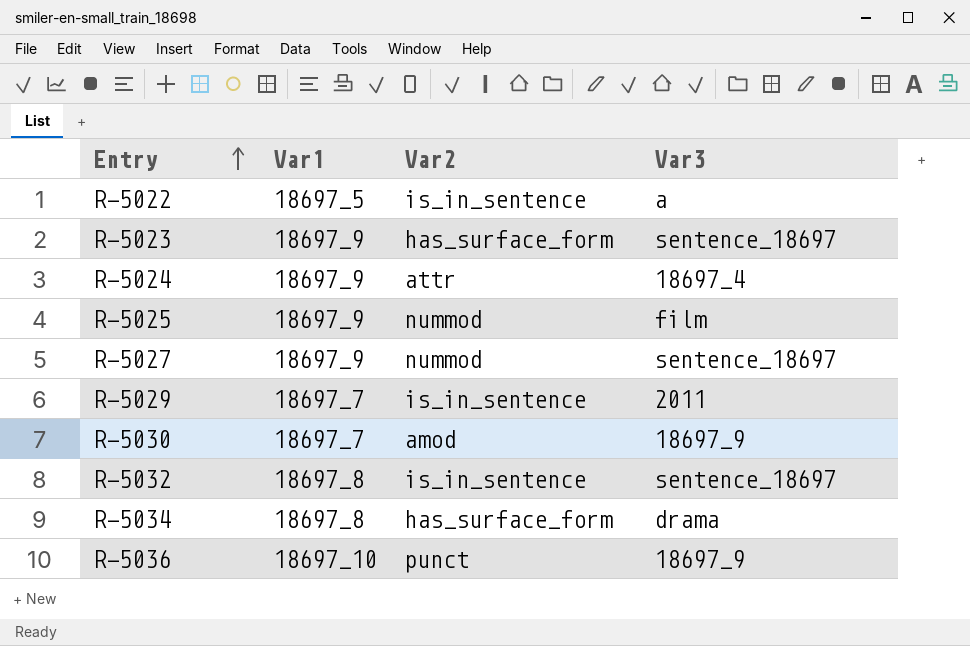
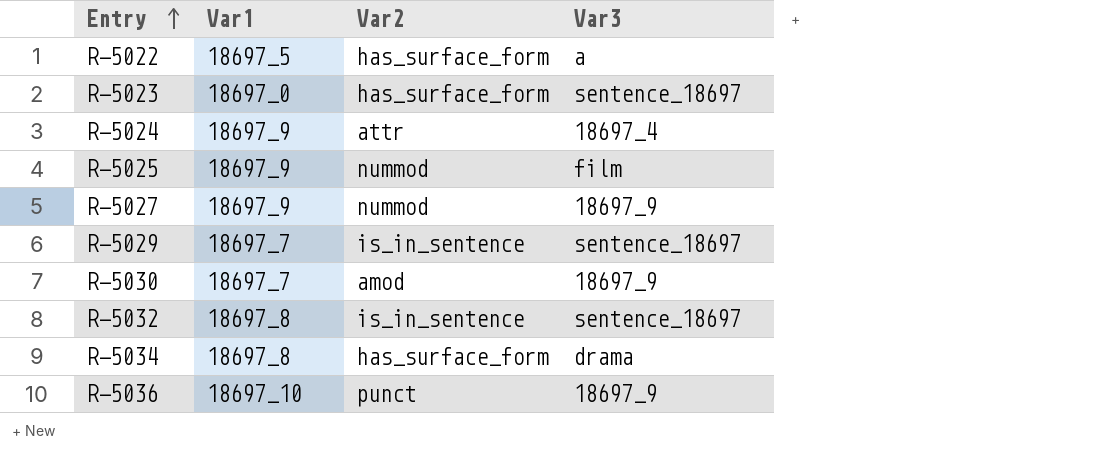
R-5022 | Var2: is_in_sentence -> has_surface_form
R-5023 | Var1: 18697_9 -> 18697_0
R-5027 | Var3: sentence_18697 -> 18697_9
R-5029 | Var3: 2011 -> sentence_18697

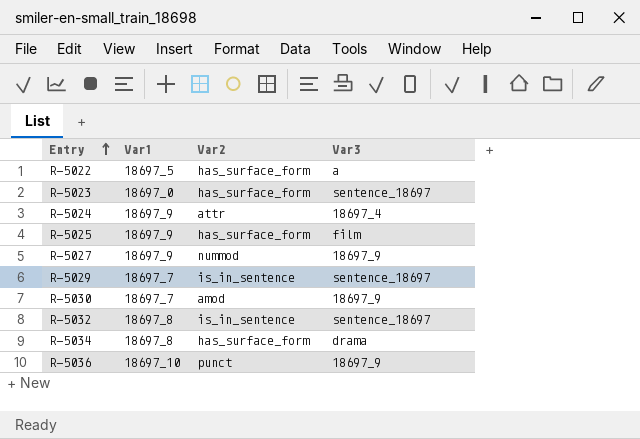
R-5025 | Var2: nummod -> has_surface_form

